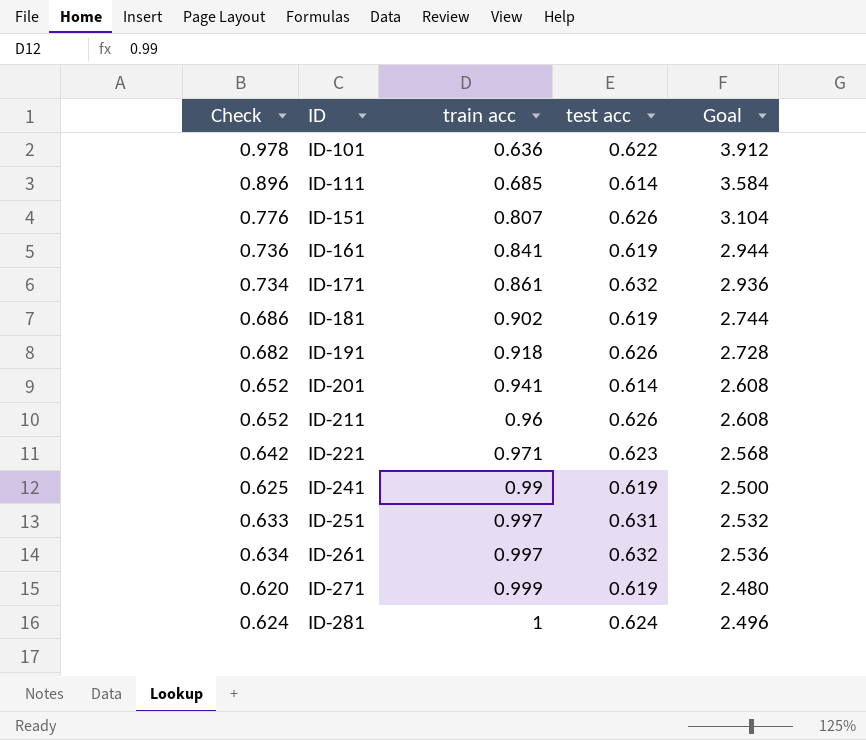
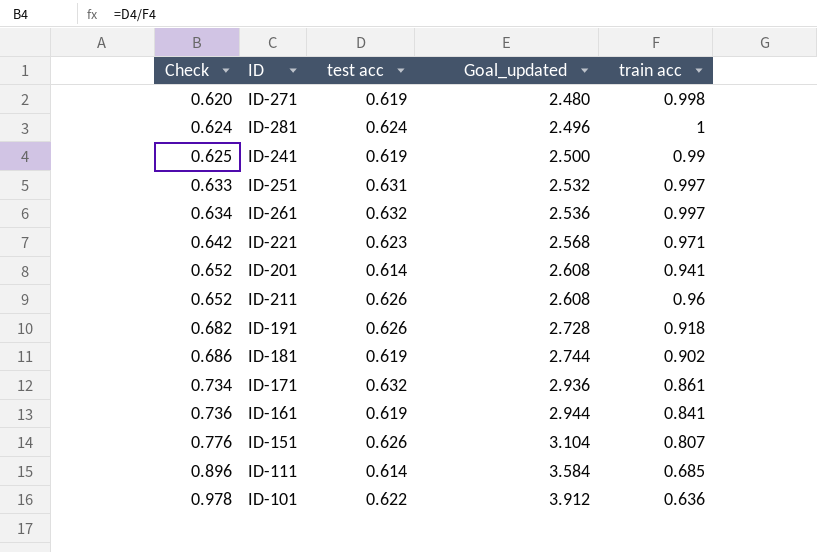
row order: ID ascending -> Check ascending
column name: Goal -> Goal_updated
column train acc | position: 3 -> 5
ID-271 | train acc: 0.999 -> 0.998

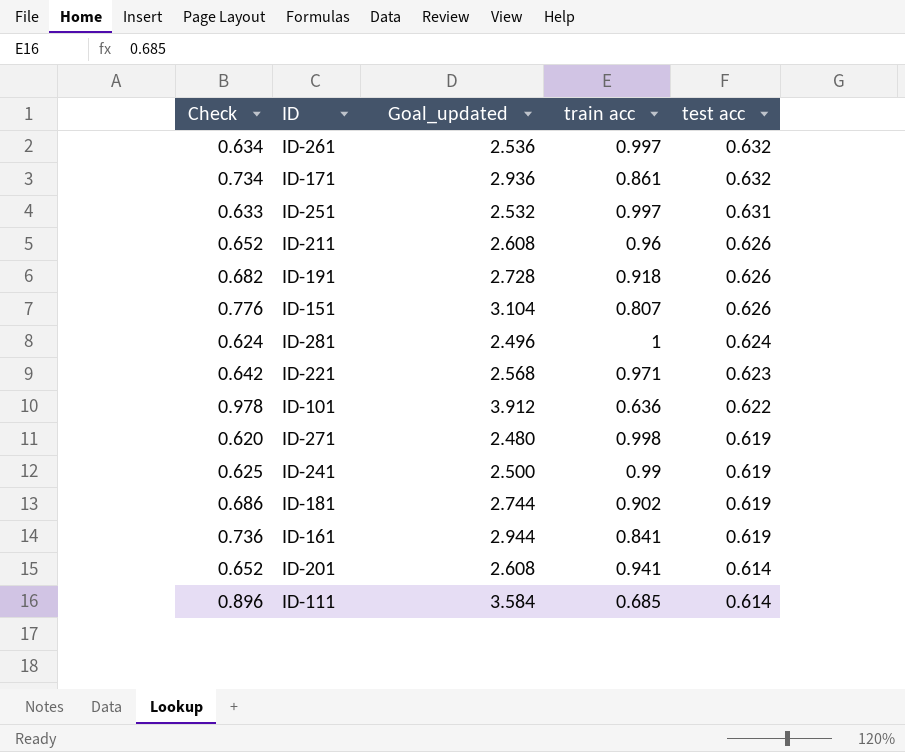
row order: Check ascending -> test acc descending
column test acc | position: 3 -> 5

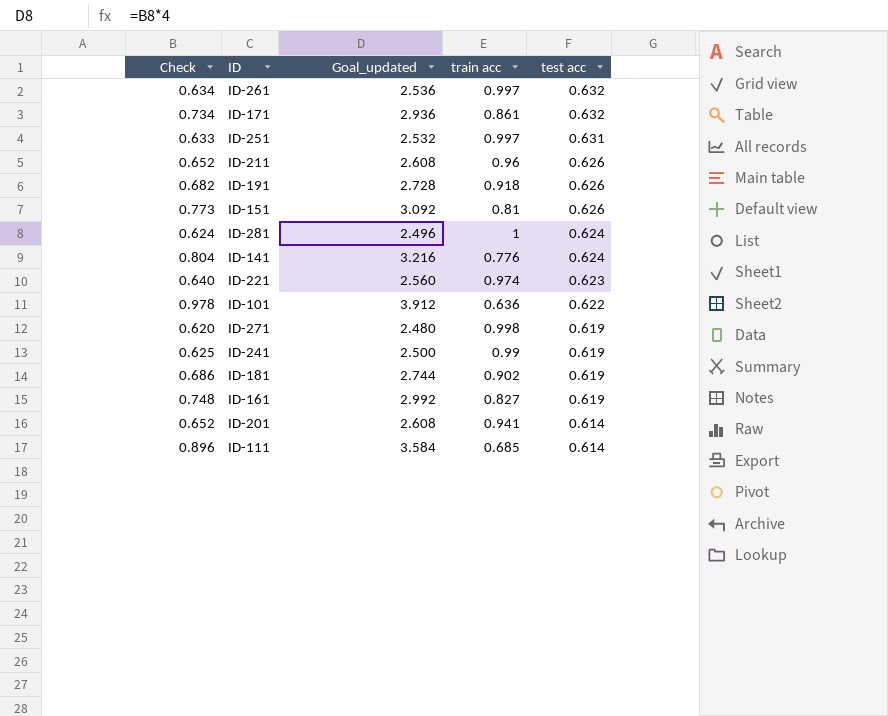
ID-151 | Check: 0.776 -> 0.773
ID-151 | Goal_updated: 3.104 -> 3.092
ID-151 | train acc: 0.807 -> 0.81
row ID-141: none -> 0.804 | 3.216 | 0.776 | 0.624
ID-221 | Check: 0.642 -> 0.640
ID-221 | Goal_updated: 2.568 -> 2.560
ID-221 | train acc: 0.971 -> 0.974
ID-161 | Check: 0.736 -> 0.748
ID-161 | Goal_updated: 2.944 -> 2.992
ID-161 | train acc: 0.841 -> 0.827

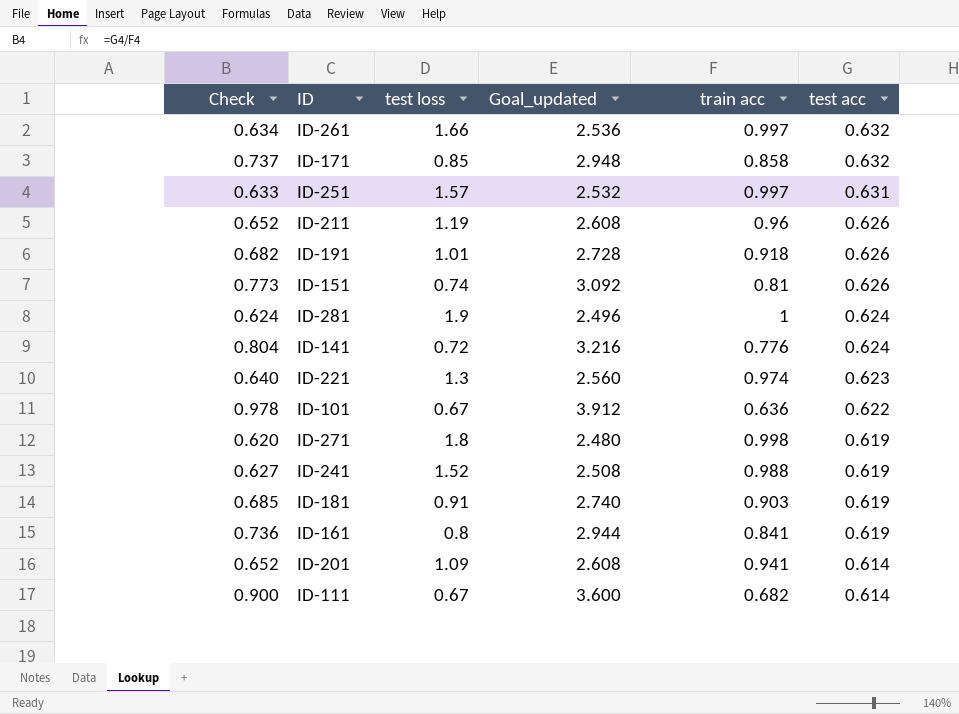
column test loss | position: none -> 3
ID-171 | Check: 0.734 -> 0.737
ID-171 | Goal_updated: 2.936 -> 2.948
ID-171 | train acc: 0.861 -> 0.858
ID-241 | Check: 0.625 -> 0.627
ID-241 | Goal_updated: 2.500 -> 2.508
ID-241 | train acc: 0.99 -> 0.988
ID-181 | Check: 0.686 -> 0.685
ID-181 | Goal_updated: 2.744 -> 2.740
ID-181 | train acc: 0.902 -> 0.903
ID-161 | Check: 0.748 -> 0.736
ID-161 | Goal_updated: 2.992 -> 2.944
ID-161 | train acc: 0.827 -> 0.841
ID-111 | Check: 0.896 -> 0.900
ID-111 | Goal_updated: 3.584 -> 3.600
ID-111 | train acc: 0.685 -> 0.682

